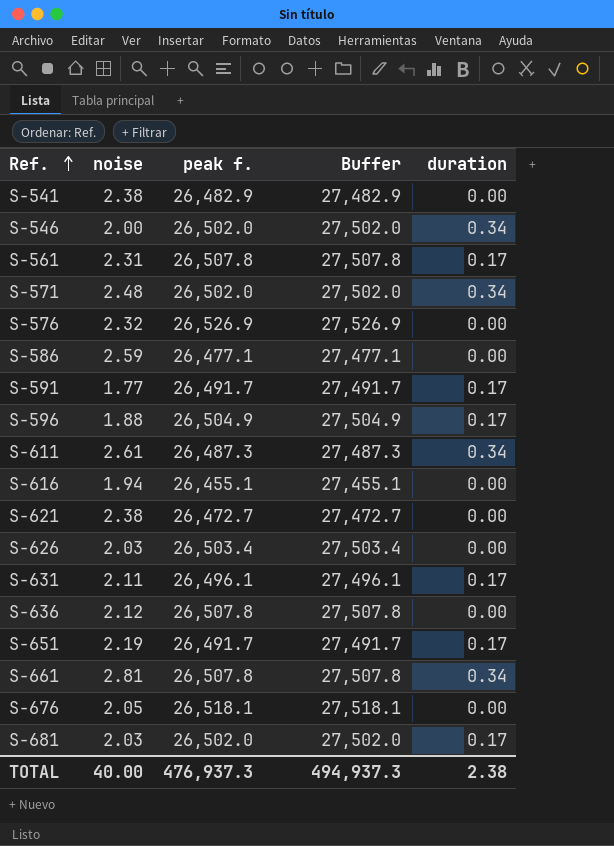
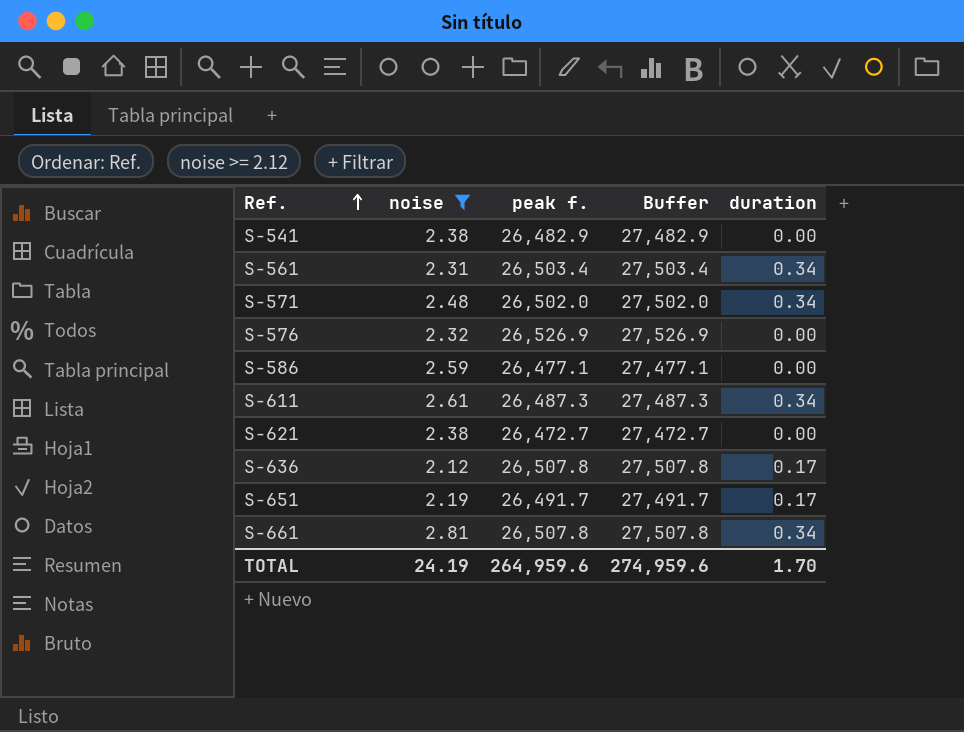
filter: none -> noise >= 2.12
S-561 | peak f.: 26,507.8 -> 26,503.4
S-561 | Buffer: 27,507.8 -> 27,503.4
S-561 | duration: 0.17 -> 0.34
S-636 | duration: 0.00 -> 0.17
TOTAL | noise: 40.00 -> 24.19
TOTAL | peak f.: 476,937.3 -> 264,959.6
TOTAL | Buffer: 494,937.3 -> 274,959.6
TOTAL | duration: 2.38 -> 1.70

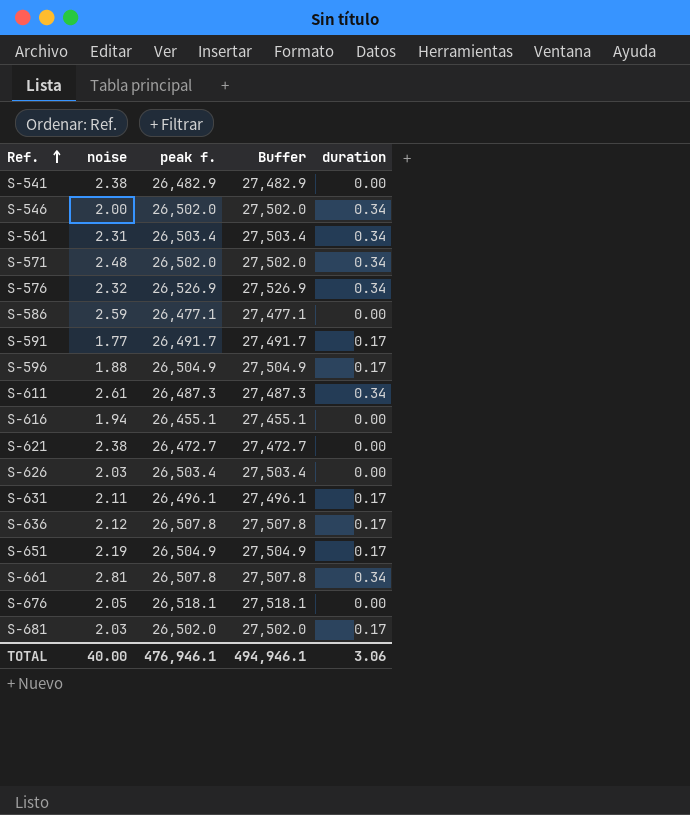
filter: noise >= 2.12 -> none
S-576 | duration: 0.00 -> 0.34
S-651 | peak f.: 26,491.7 -> 26,504.9
S-651 | Buffer: 27,491.7 -> 27,504.9
TOTAL | noise: 24.19 -> 40.00
TOTAL | peak f.: 264,959.6 -> 476,946.1
TOTAL | Buffer: 274,959.6 -> 494,946.1
TOTAL | duration: 1.70 -> 3.06

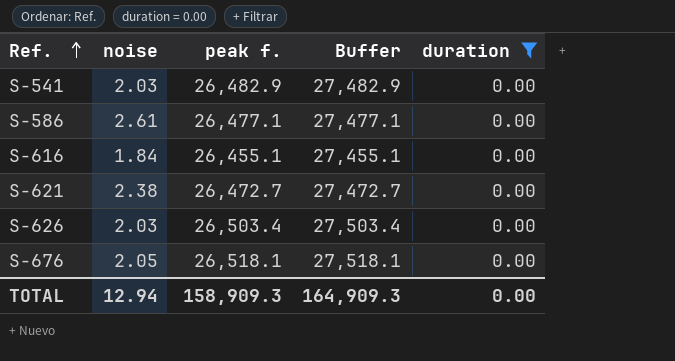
filter: none -> duration = 0.00
S-541 | noise: 2.38 -> 2.03
S-586 | noise: 2.59 -> 2.61
S-616 | noise: 1.94 -> 1.84
TOTAL | noise: 40.00 -> 12.94
TOTAL | peak f.: 476,946.1 -> 158,909.3
TOTAL | Buffer: 494,946.1 -> 164,909.3
TOTAL | duration: 3.06 -> 0.00

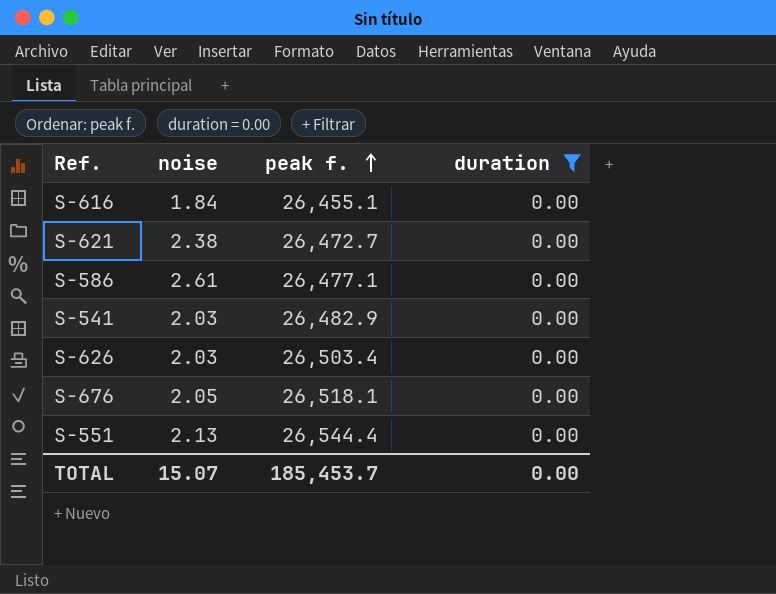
row order: Ref. ascending -> peak f. ascending
column Buffer | formula: [peak f.] + 1000 -> none
row S-551: none -> 2.13 | 26,544.4 | 0.00
TOTAL | noise: 12.94 -> 15.07
TOTAL | peak f.: 158,909.3 -> 185,453.7

